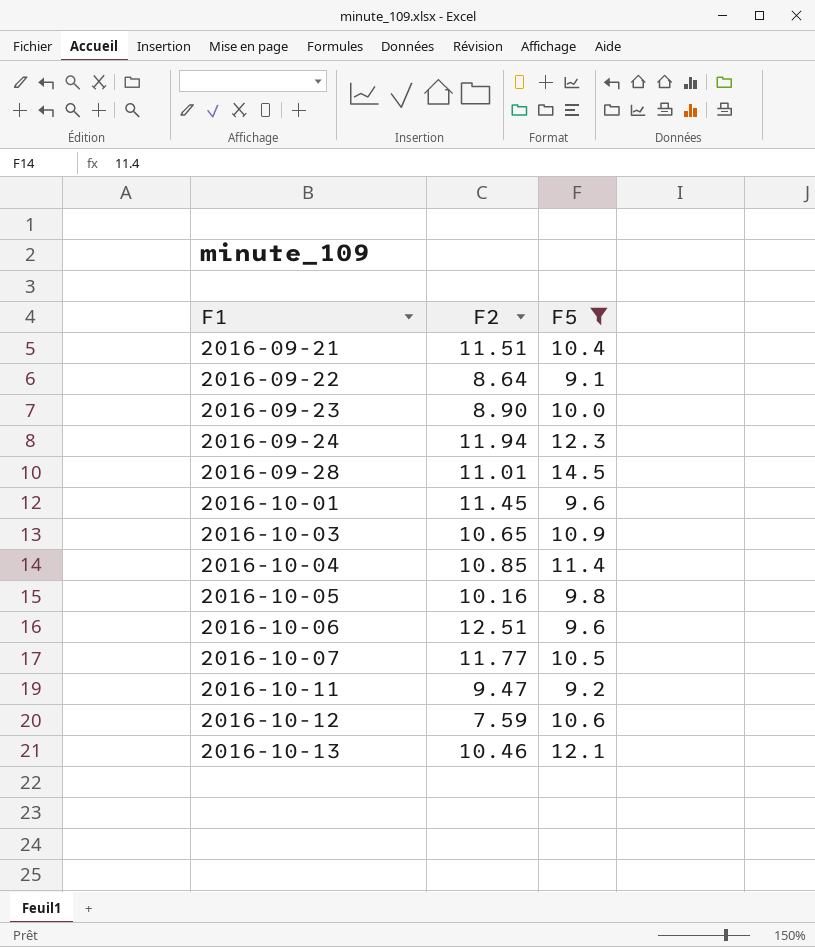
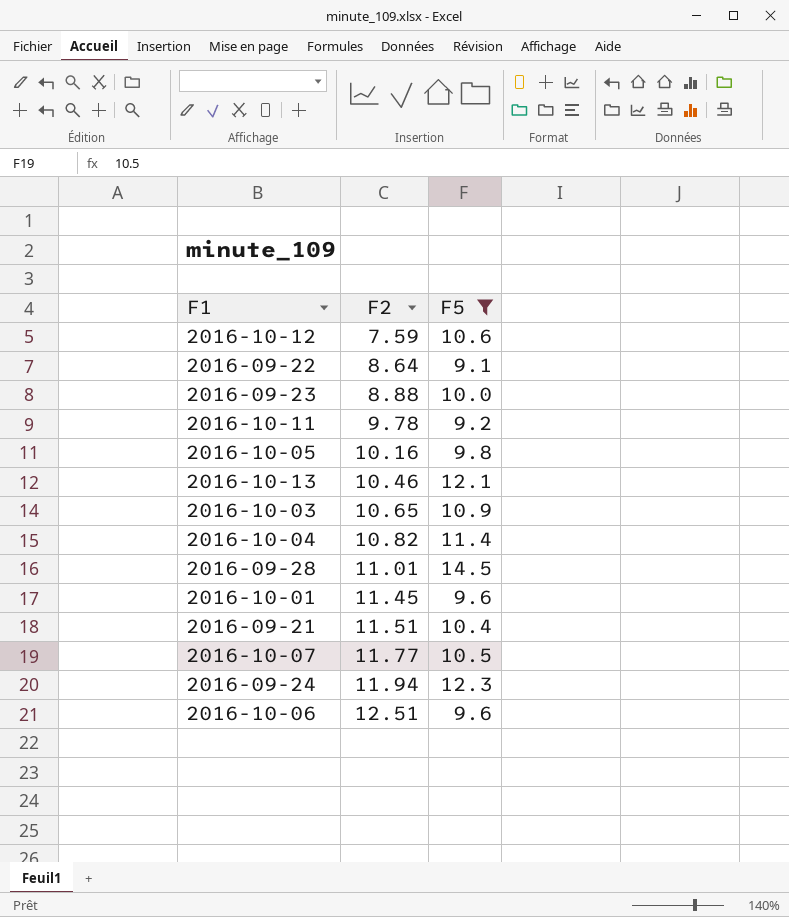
row order: F1 ascending -> F2 ascending
2016-09-23 | F2: 8.90 -> 8.88
2016-10-11 | F2: 9.47 -> 9.78
2016-10-04 | F2: 10.85 -> 10.82

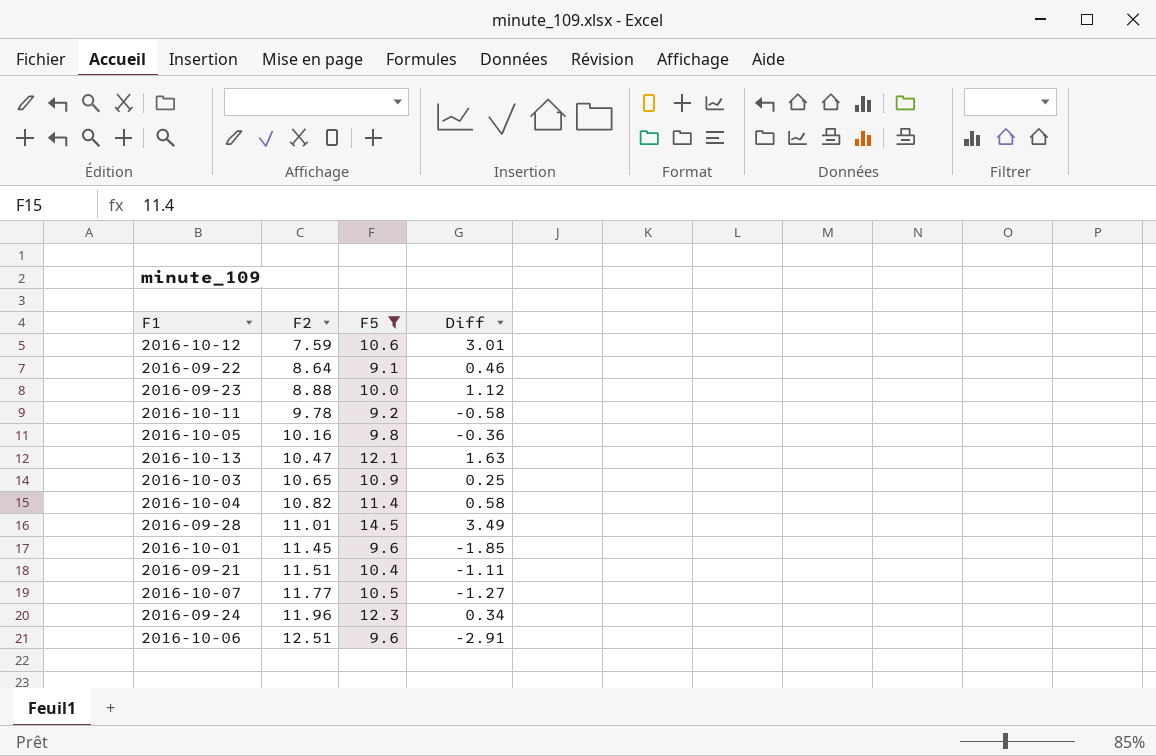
column Diff | formula: none -> [F5] - [F2]
2016-10-13 | F2: 10.46 -> 10.47
2016-09-24 | F2: 11.94 -> 11.96

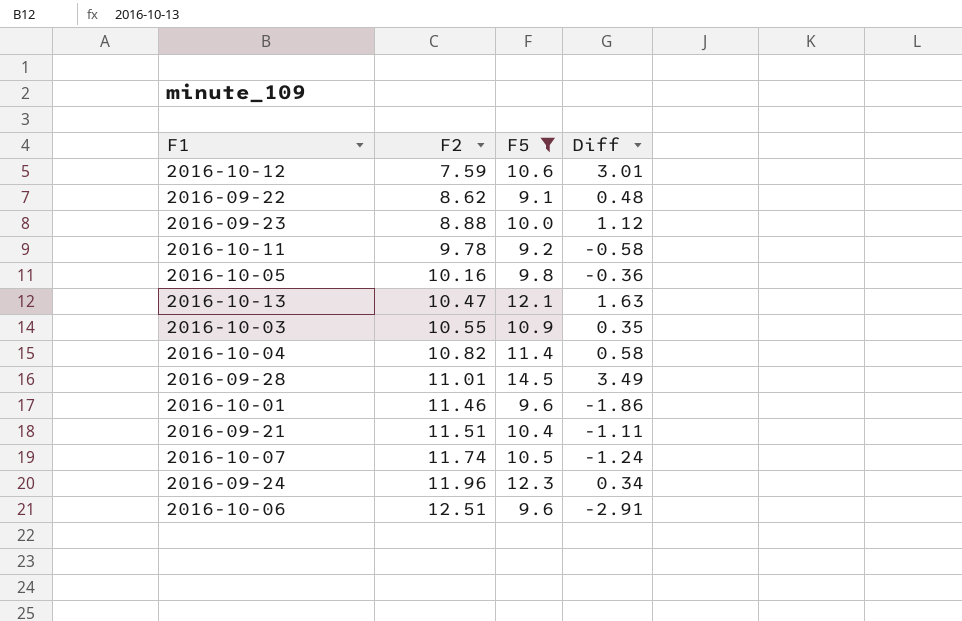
2016-09-22 | F2: 8.64 -> 8.62
2016-09-22 | Diff: 0.46 -> 0.48
2016-10-03 | F2: 10.65 -> 10.55
2016-10-03 | Diff: 0.25 -> 0.35
2016-10-01 | F2: 11.45 -> 11.46
2016-10-01 | Diff: -1.85 -> -1.86
2016-10-07 | F2: 11.77 -> 11.74
2016-10-07 | Diff: -1.27 -> -1.24

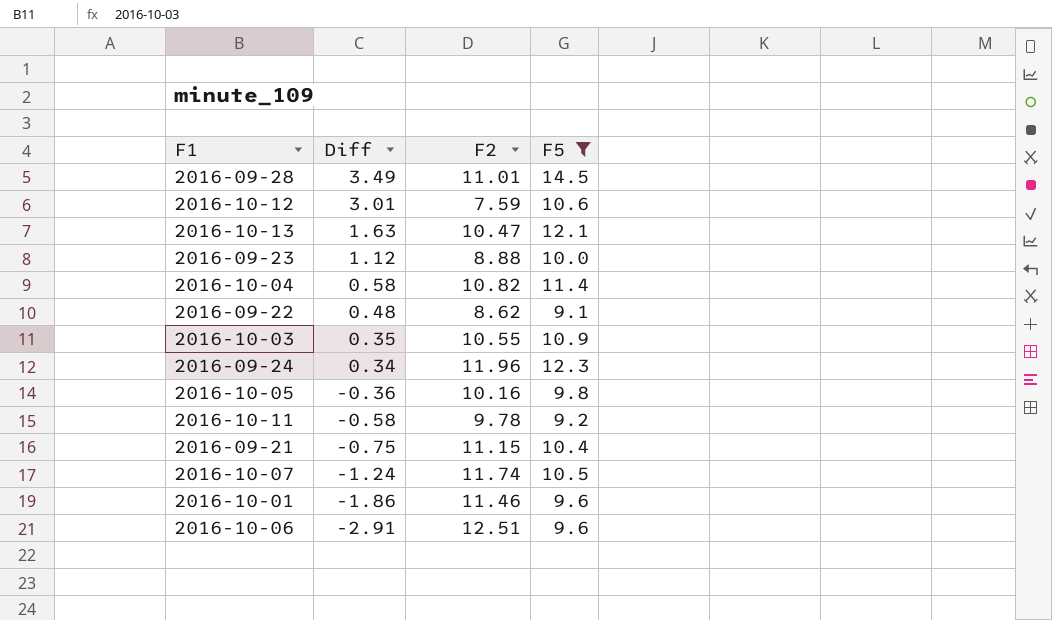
row order: F2 ascending -> Diff descending
column Diff | position: 4 -> 2
2016-09-21 | Diff: -1.11 -> -0.75
2016-09-21 | F2: 11.51 -> 11.15

